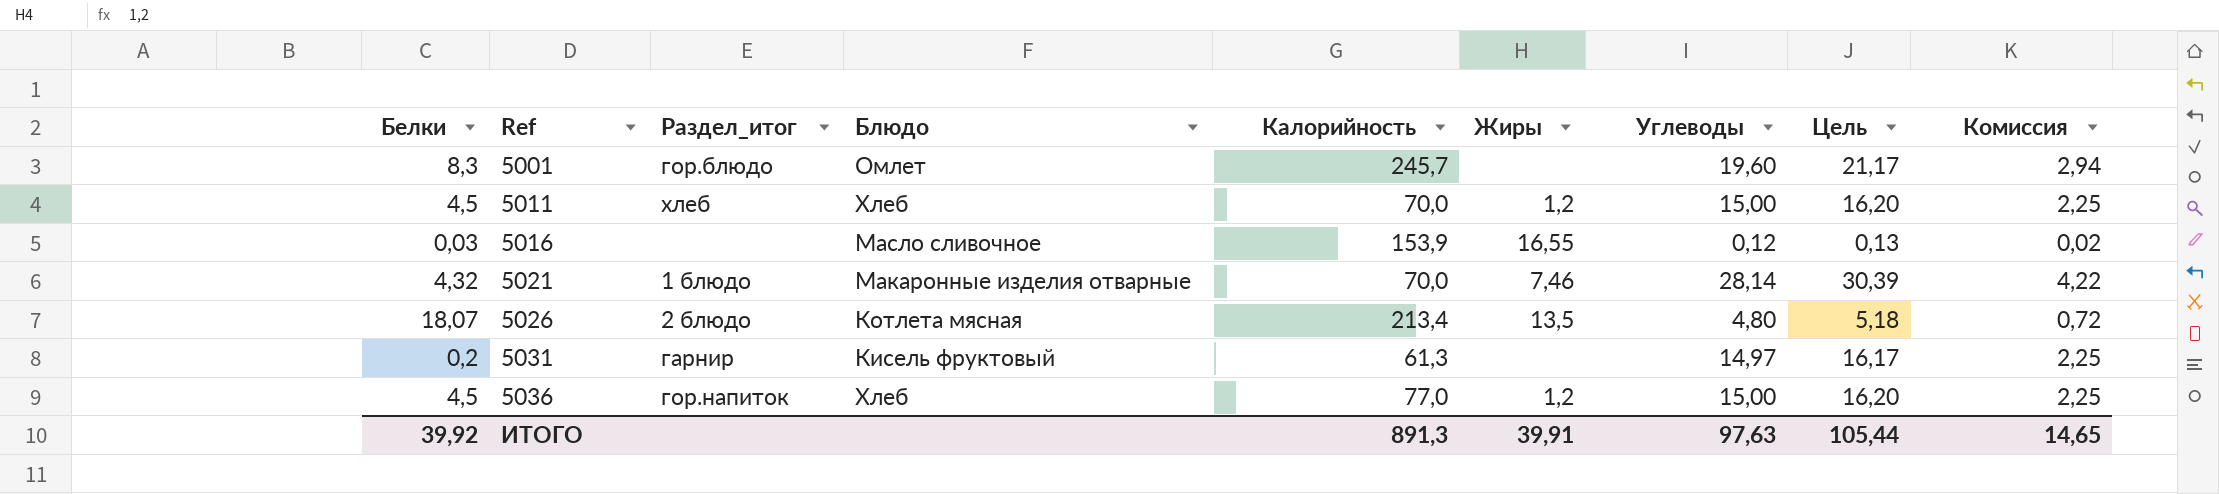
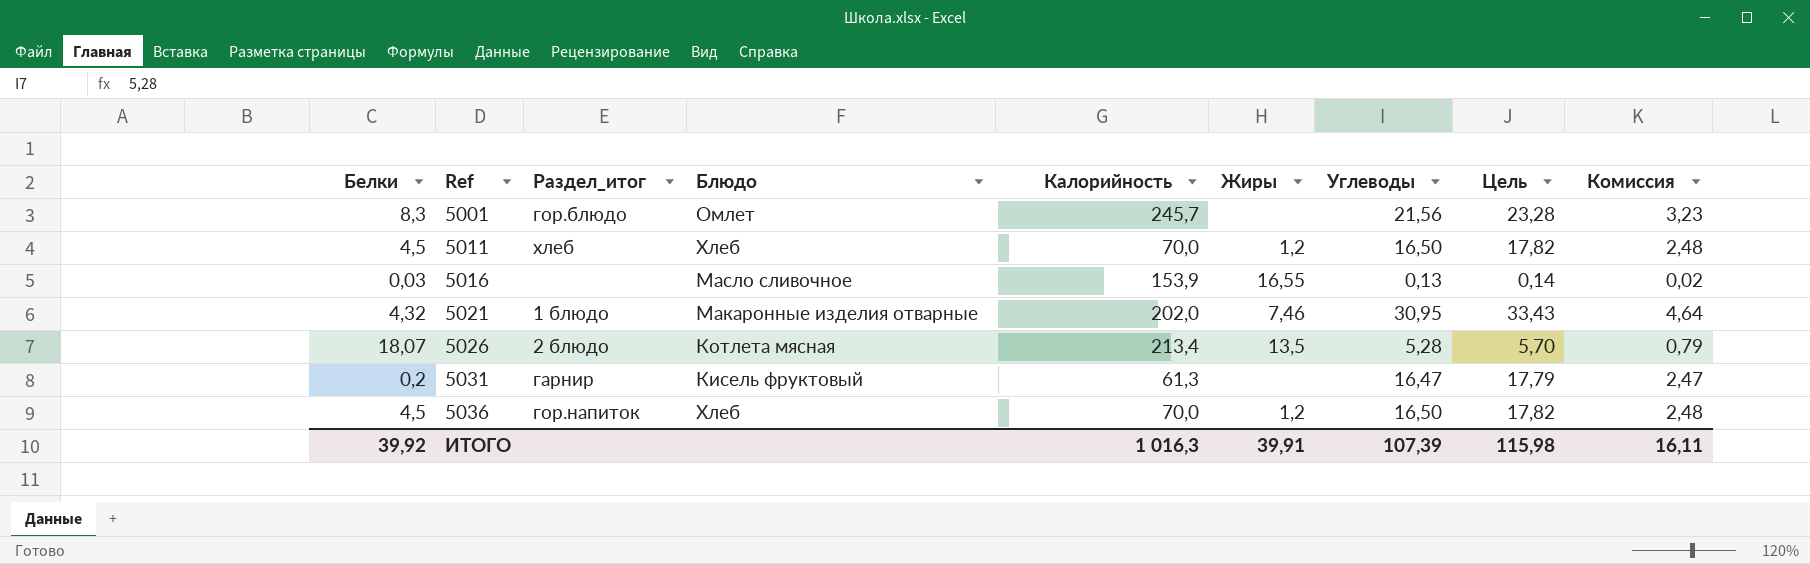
5001 | Углеводы: 19,60 -> 21,56
5001 | Цель: 21,17 -> 23,28
5001 | Комиссия: 2,94 -> 3,23
5011 | Углеводы: 15,00 -> 16,50
5011 | Цель: 16,20 -> 17,82
5011 | Комиссия: 2,25 -> 2,48
5016 | Углеводы: 0,12 -> 0,13
5016 | Цель: 0,13 -> 0,14
5021 | Калорийность: 70,0 -> 202,0
5021 | Углеводы: 28,14 -> 30,95
5021 | Цель: 30,39 -> 33,43
5021 | Комиссия: 4,22 -> 4,64
5026 | Углеводы: 4,80 -> 5,28
5026 | Цель: 5,18 -> 5,70
5026 | Комиссия: 0,72 -> 0,79
5031 | Углеводы: 14,97 -> 16,47
5031 | Цель: 16,17 -> 17,79
5031 | Комиссия: 2,25 -> 2,47
5036 | Калорийность: 77,0 -> 70,0
5036 | Углеводы: 15,00 -> 16,50
5036 | Цель: 16,20 -> 17,82
5036 | Комиссия: 2,25 -> 2,48
ИТОГО | Калорийность: 891,3 -> 1 016,3
ИТОГО | Углеводы: 97,63 -> 107,39
ИТОГО | Цель: 105,44 -> 115,98
ИТОГО | Комиссия: 14,65 -> 16,11

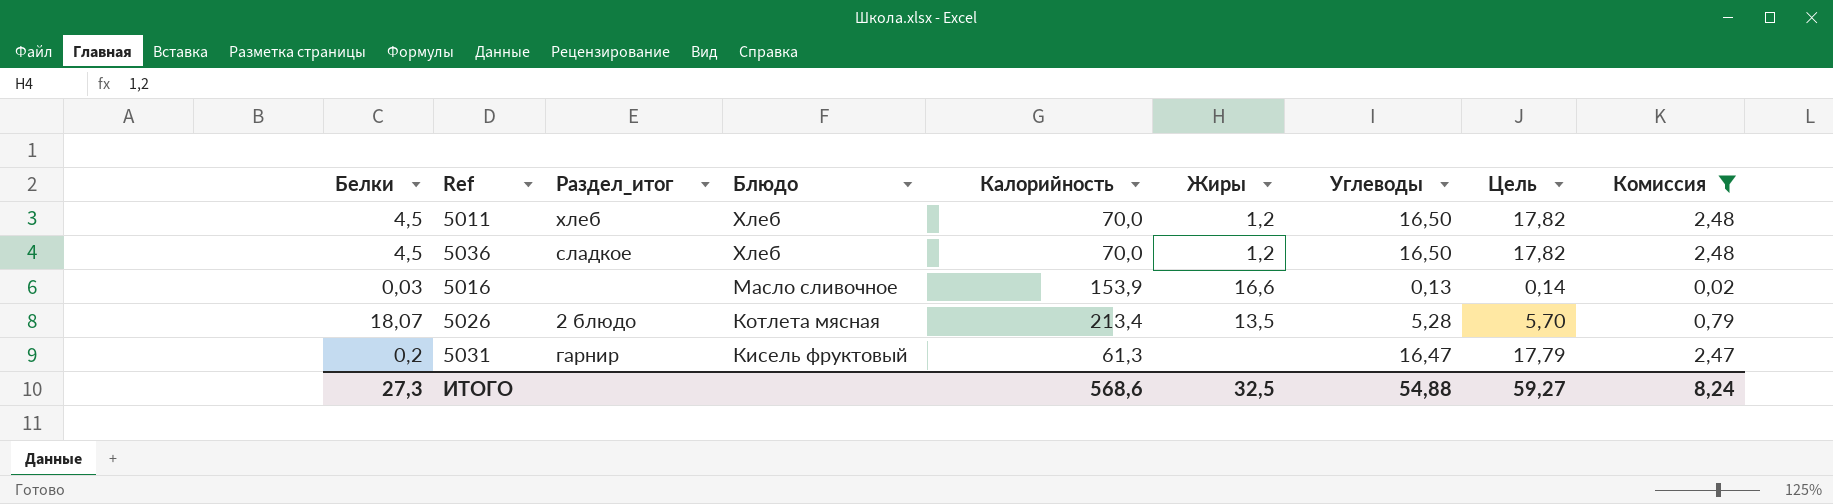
filter: none -> Комиссия <= 2,48
row order: Ref ascending -> Блюдо descending
5036 | Раздел_итог: гор.напиток -> сладкое
5016 | Жиры: 16,55 -> 16,6
ИТОГО | Белки: 39,92 -> 27,3
ИТОГО | Калорийность: 1 016,3 -> 568,6
ИТОГО | Жиры: 39,91 -> 32,5
ИТОГО | Углеводы: 107,39 -> 54,88
ИТОГО | Цель: 115,98 -> 59,27
ИТОГО | Комиссия: 16,11 -> 8,24

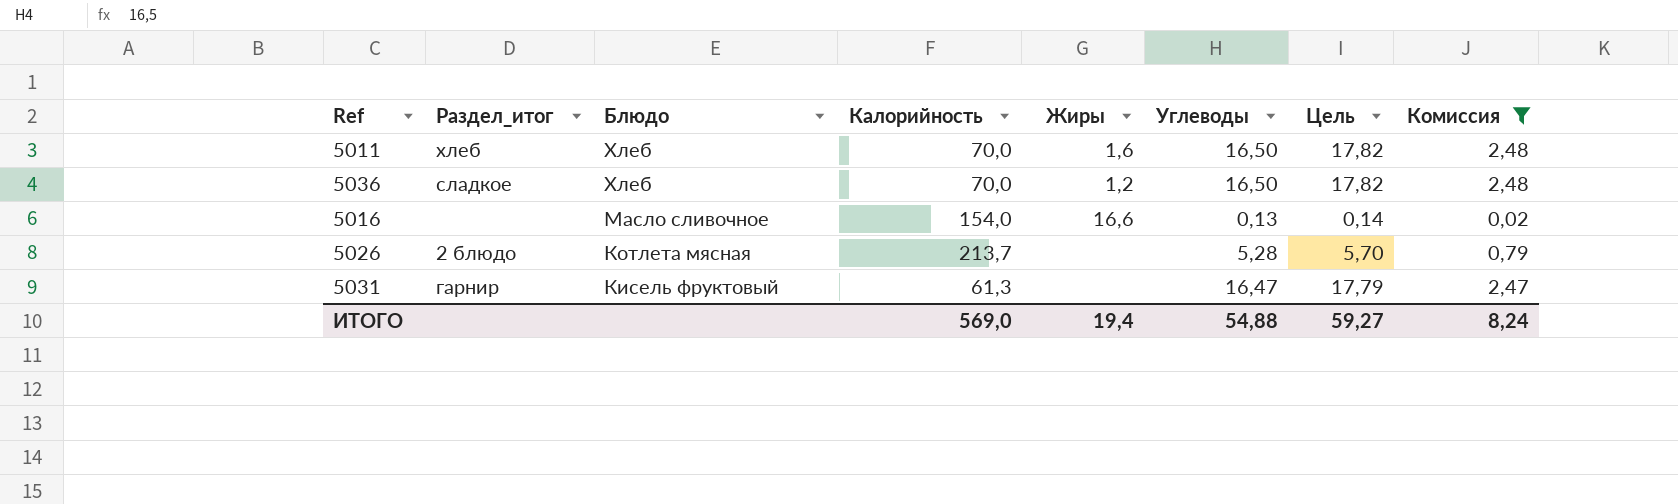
column Белки | position: 1 -> none
5011 | Жиры: 1,2 -> 1,6
5016 | Калорийность: 153,9 -> 154,0
5026 | Калорийность: 213,4 -> 213,7
5026 | Жиры: 13,5 -> none
ИТОГО | Калорийность: 568,6 -> 569,0
ИТОГО | Жиры: 32,5 -> 19,4

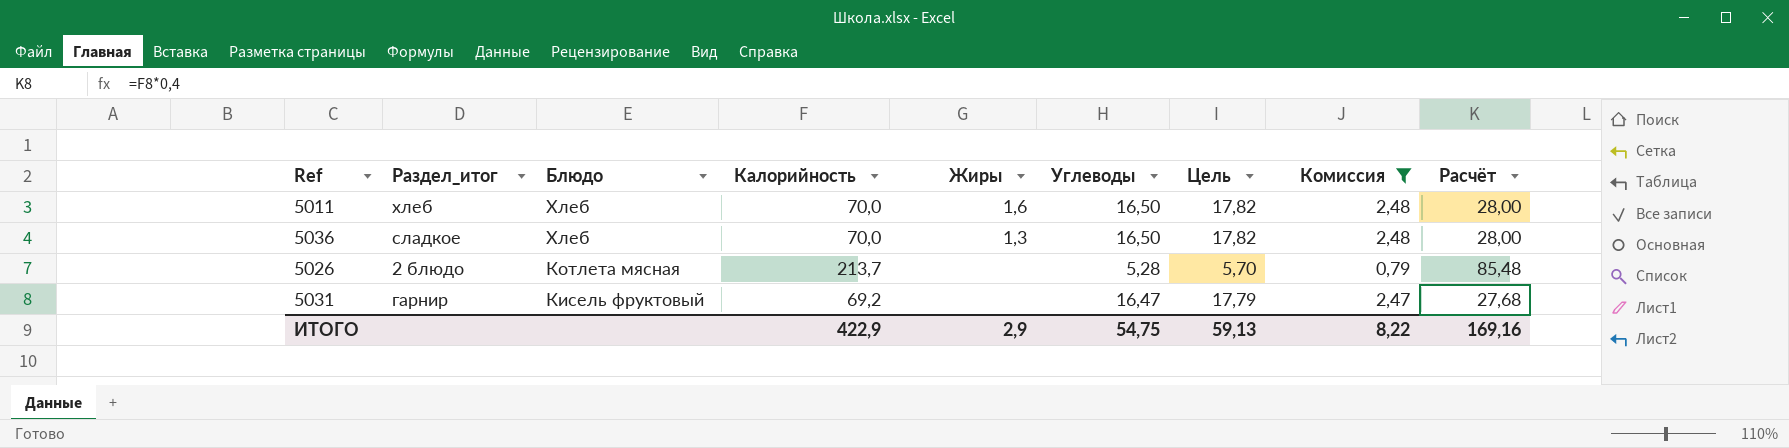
column Расчёт | formula: none -> [Калорийность] * 0,4
row 5016: none | Масло сливочное | 154,0 | 16,6 | 0,13 | 0,14 | 0,02 -> none
5036 | Жиры: 1,2 -> 1,3
5031 | Калорийность: 61,3 -> 69,2
ИТОГО | Калорийность: 569,0 -> 422,9
ИТОГО | Жиры: 19,4 -> 2,9
ИТОГО | Углеводы: 54,88 -> 54,75
ИТОГО | Цель: 59,27 -> 59,13
ИТОГО | Комиссия: 8,24 -> 8,22

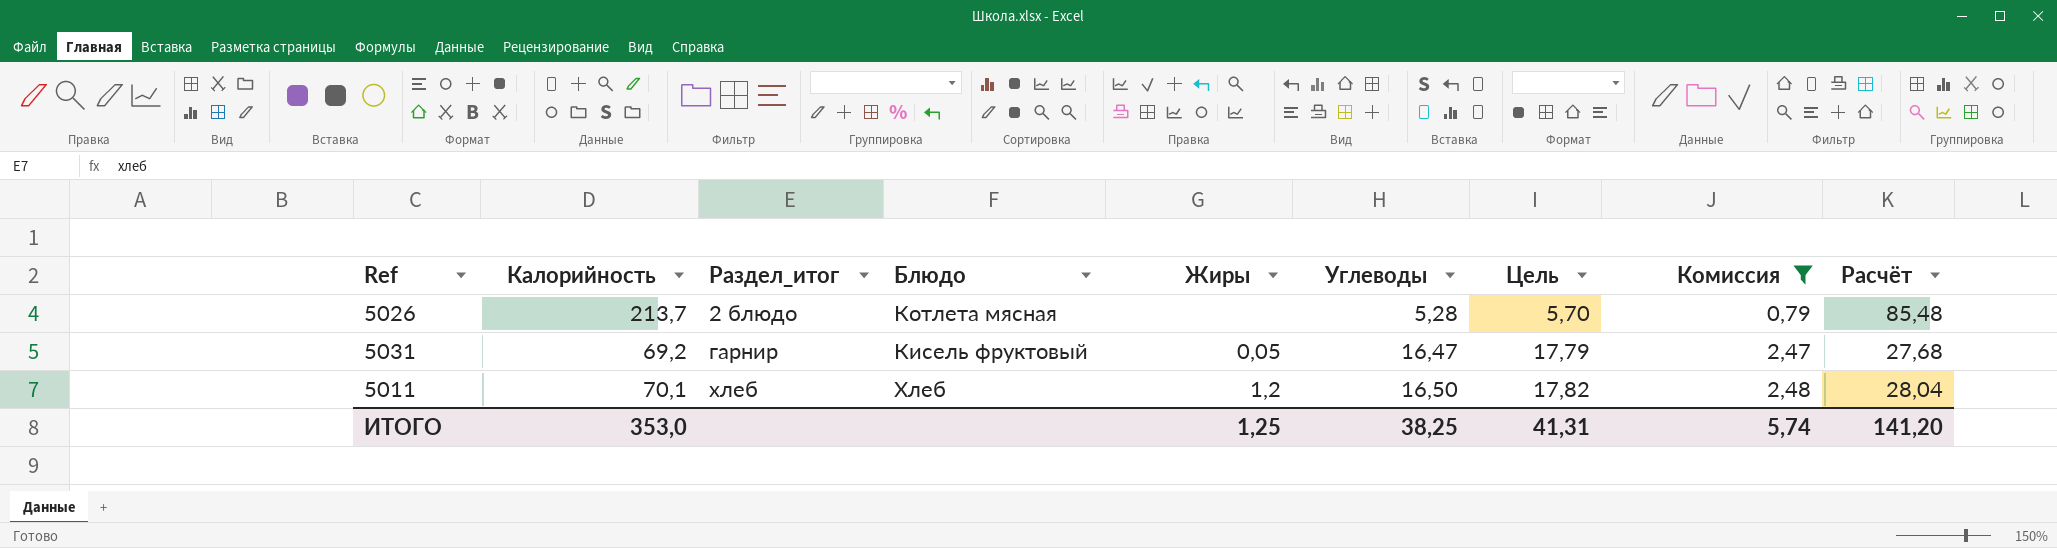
row order: Блюдо descending -> Раздел_итог ascending
column Калорийность | position: 4 -> 2
row 5036: сладкое | Хлеб | 70,0 | 1,3 | 16,50 | 17,82 | 2,48 | 28,00 -> none
5031 | Жиры: none -> 0,05
5011 | Калорийность: 70,0 -> 70,1
5011 | Жиры: 1,6 -> 1,2
5011 | Расчёт: 28,00 -> 28,04
ИТОГО | Калорийность: 422,9 -> 353,0
ИТОГО | Жиры: 2,9 -> 1,25
ИТОГО | Углеводы: 54,75 -> 38,25
ИТОГО | Цель: 59,13 -> 41,31
ИТОГО | Комиссия: 8,22 -> 5,74
ИТОГО | Расчёт: 169,16 -> 141,20

